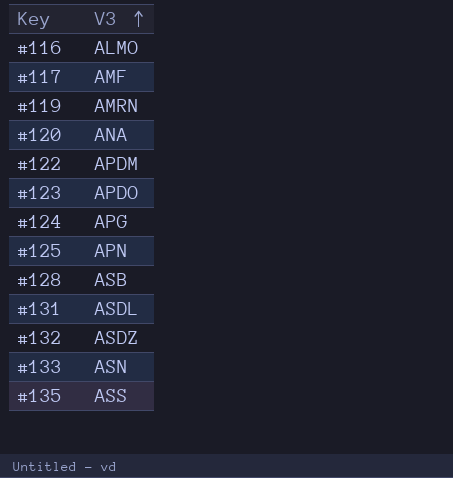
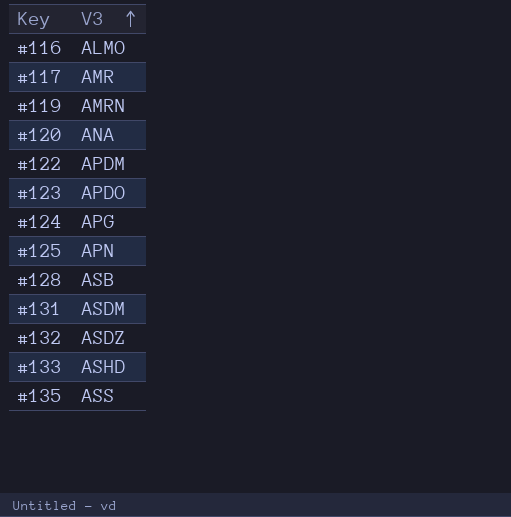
#117 | V3: AMF -> AMR
#131 | V3: ASDL -> ASDM
#133 | V3: ASN -> ASHD

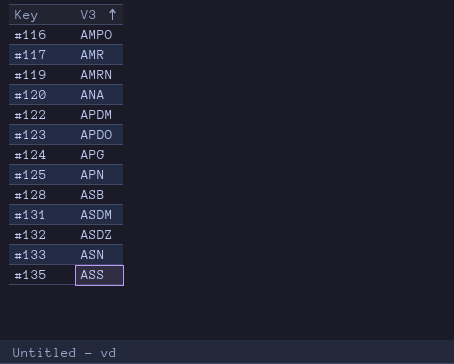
#116 | V3: ALMO -> AMPO
#133 | V3: ASHD -> ASN

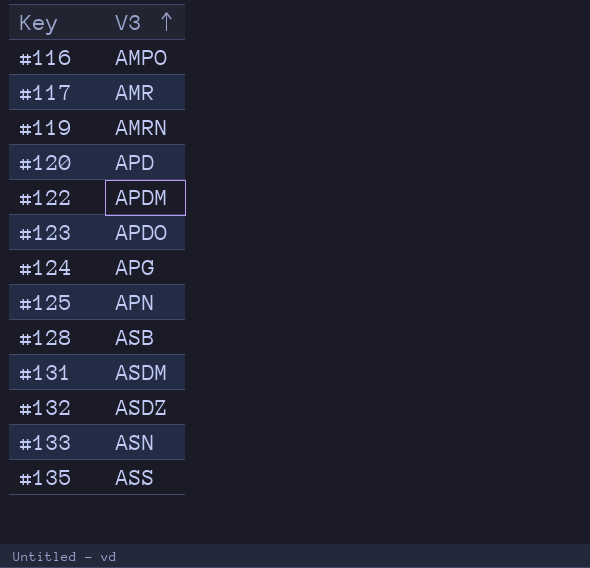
#120 | V3: ANA -> APD

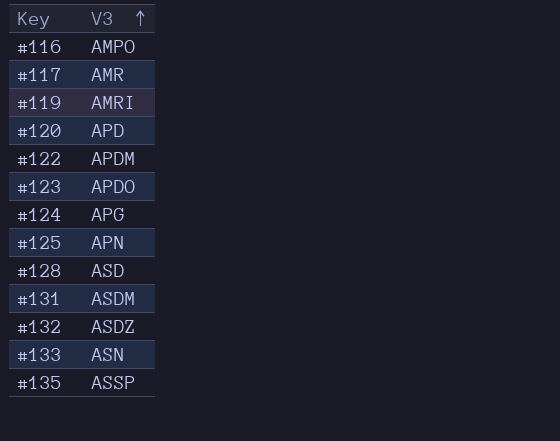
#119 | V3: AMRN -> AMRI
#128 | V3: ASB -> ASD
#135 | V3: ASS -> ASSP

